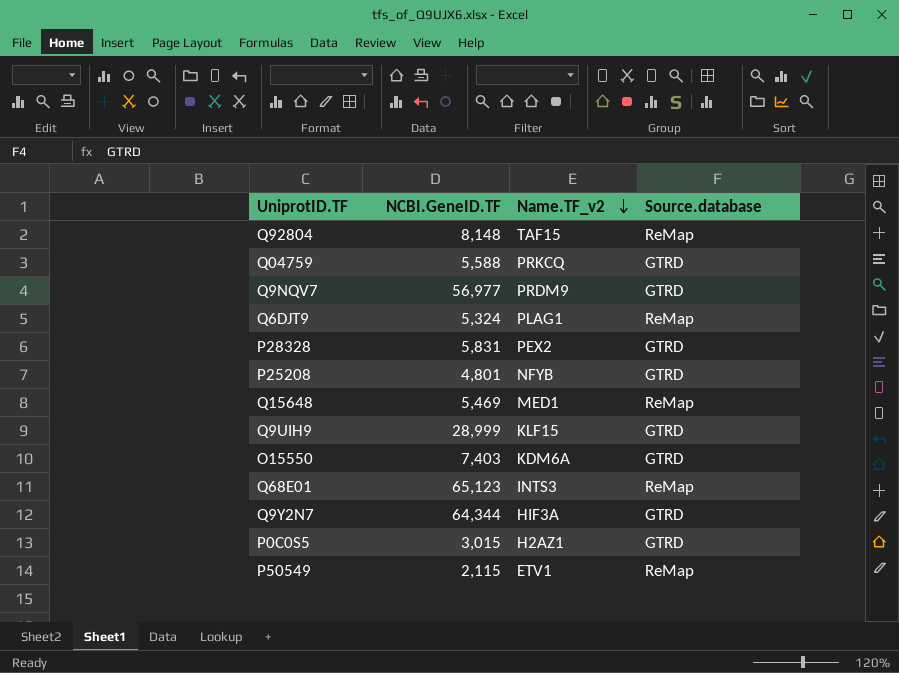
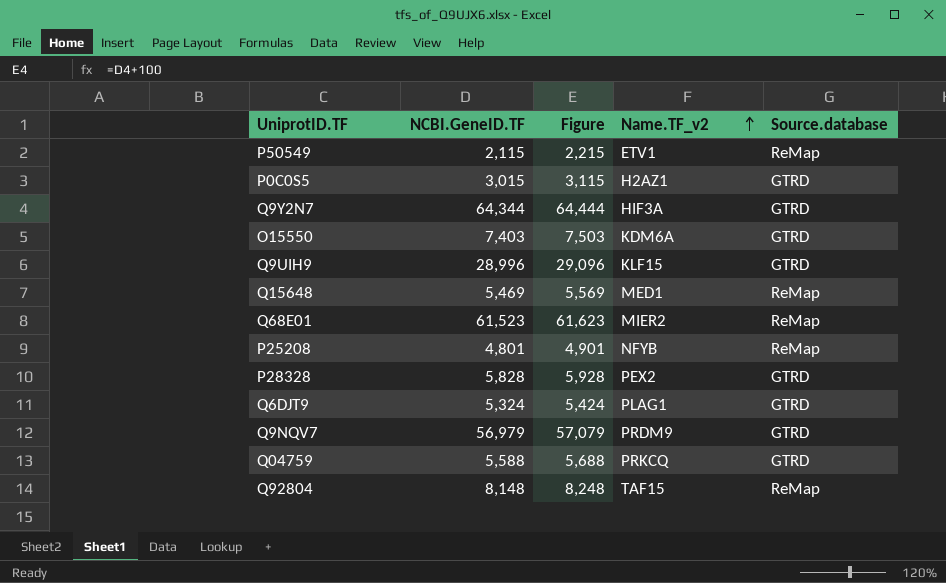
row order: Name.TF_v2 descending -> Name.TF_v2 ascending
column Figure | formula: none -> [NCBI.GeneID.TF] + 100
Q9UIH9 | NCBI.GeneID.TF: 28,999 -> 28,996
Q68E01 | NCBI.GeneID.TF: 65,123 -> 61,523
Q68E01 | Name.TF_v2: INTS3 -> MIER2
P25208 | Source.database: GTRD -> ReMap
P28328 | NCBI.GeneID.TF: 5,831 -> 5,828
Q6DJT9 | Source.database: ReMap -> GTRD
Q9NQV7 | NCBI.GeneID.TF: 56,977 -> 56,979

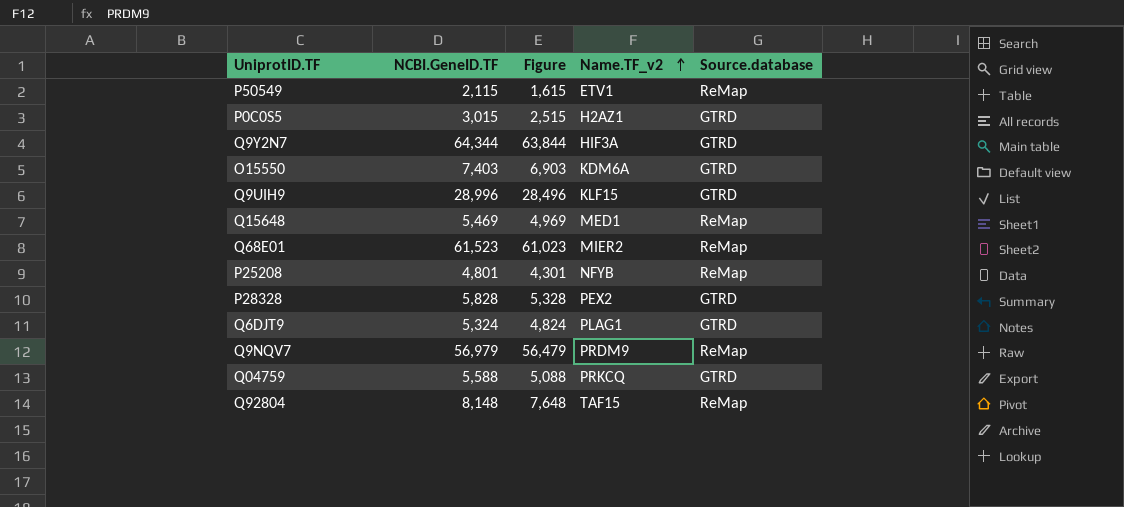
column Figure | formula: [NCBI.GeneID.TF] + 100 -> [NCBI.GeneID.TF] - 500
Q9NQV7 | Source.database: GTRD -> ReMap

